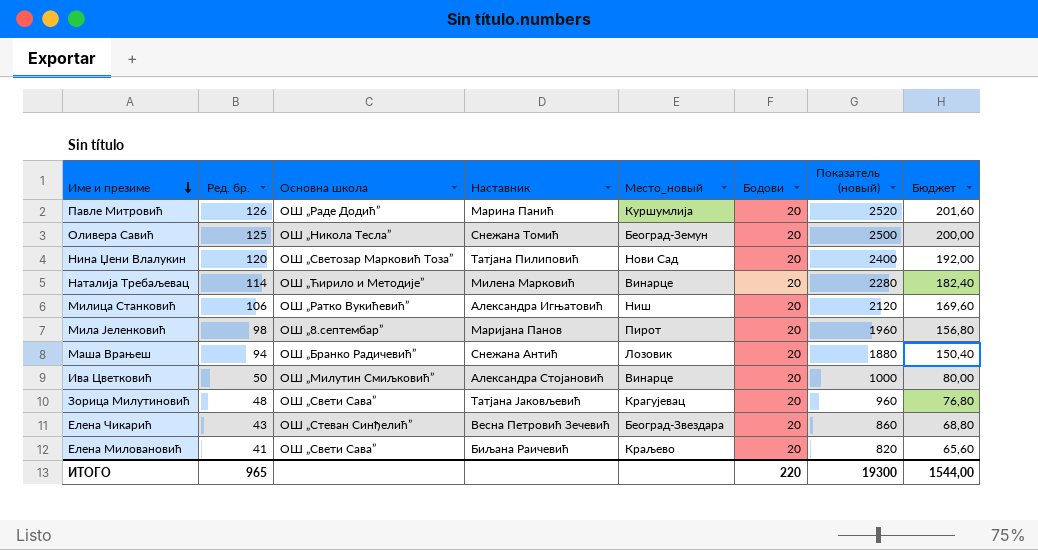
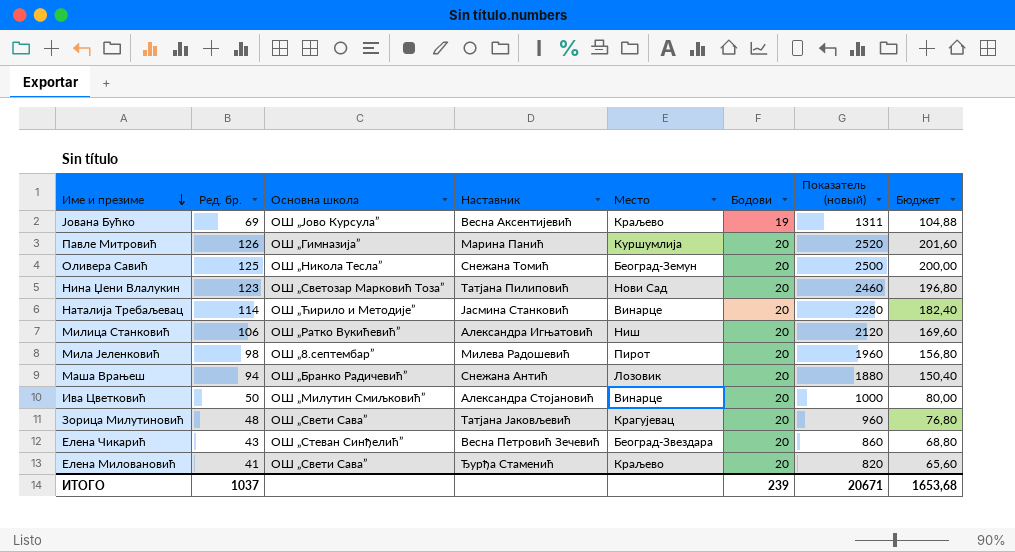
column name: Место_новый -> Место
row Јована Бућко: none -> 69 | ОШ „Јово Курсула” | Весна Аксентијевић | Краљево | 19 | 1311 | 104,88
Павле Митровић | Основна школа: ОШ „Раде Додић” -> ОШ „Гимназија”
Нина Џени Влалукин | Ред. бр.: 120 -> 123
Нина Џени Влалукин | Показатель (новый): 2400 -> 2460
Нина Џени Влалукин | Бюджет: 192,00 -> 196,80
Наталија Требаљевац | Наставник: Милена Марковић -> Јасмина Станковић
Мила Јеленковић | Наставник: Маријана Панов -> Милева Радошевић
Елена Миловановић | Наставник: Биљана Раичевић -> Ђурђа Стаменић
ИТОГО | Ред. бр.: 965 -> 1037
ИТОГО | Бодови: 220 -> 239
ИТОГО | Показатель (новый): 19300 -> 20671
ИТОГО | Бюджет: 1544,00 -> 1653,68

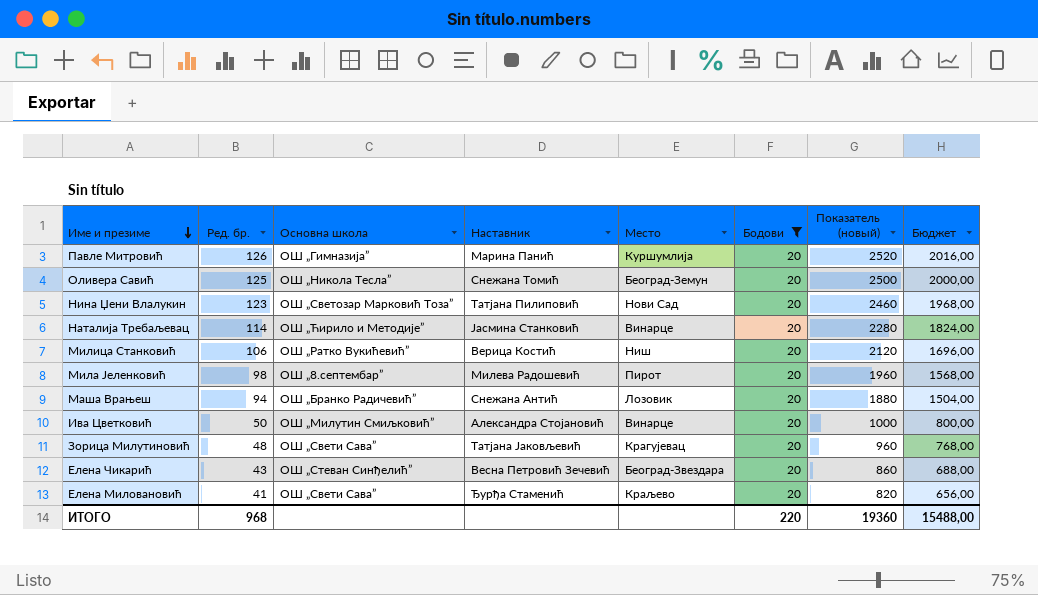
filter: none -> Бодови = 20
column Бюджет | formula: [Показатель (новый)] * 0,08 -> [Показатель (новый)] * 0,8
Милица Станковић | Наставник: Александра Игњатовић -> Верица Костић
ИТОГО | Ред. бр.: 1037 -> 968
ИТОГО | Бодови: 239 -> 220
ИТОГО | Показатель (новый): 20671 -> 19360
ИТОГО | Бюджет: 1653,68 -> 15488,00

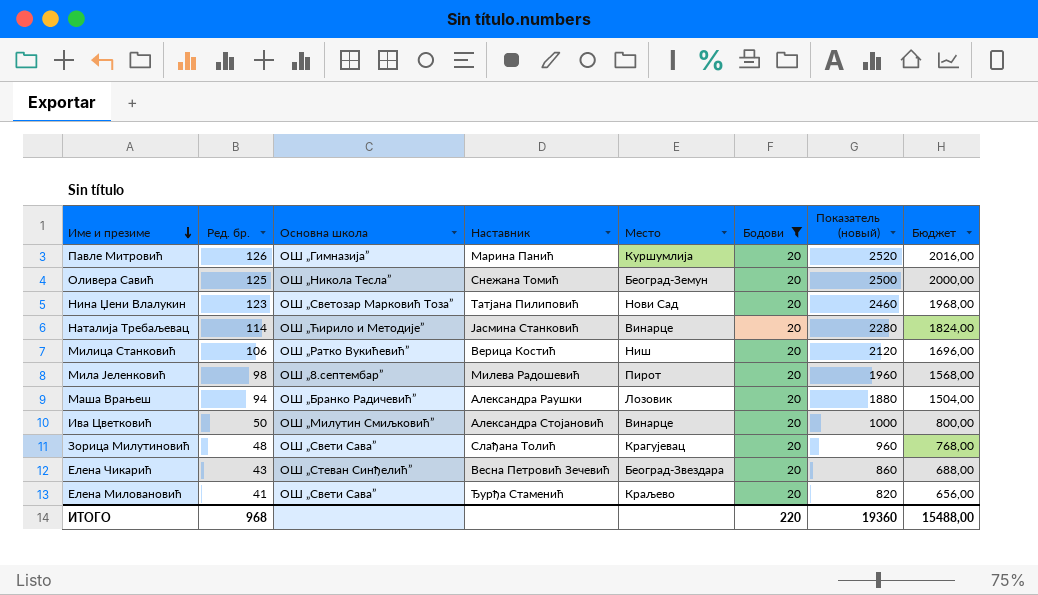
Маша Врањеш | Наставник: Снежана Антић -> Александра Раушки
Зорица Милутиновић | Наставник: Татјана Јаковљевић -> Слађана Толић

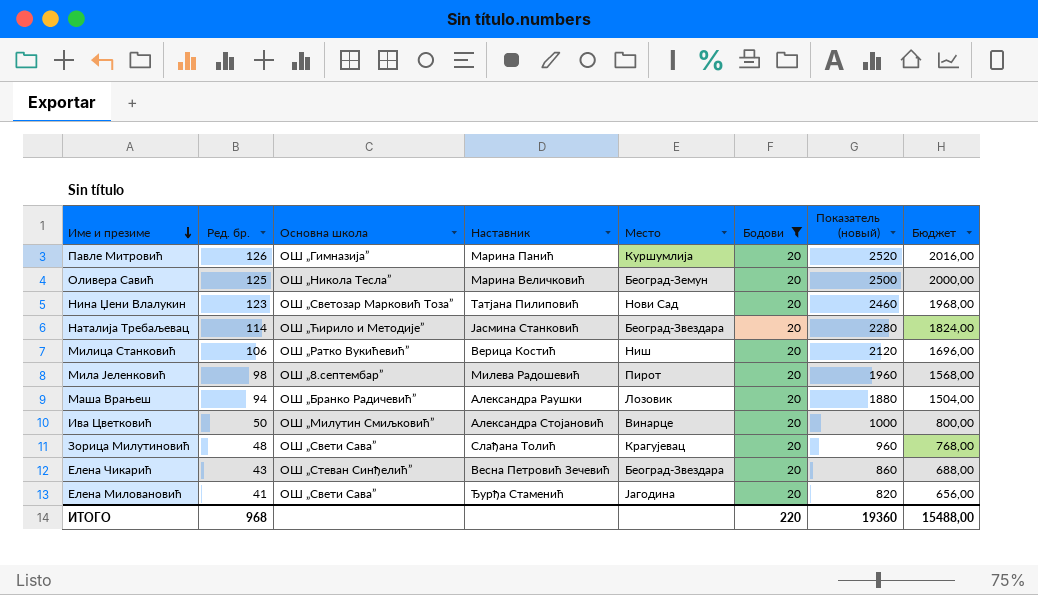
Оливера Савић | Наставник: Снежана Томић -> Марина Величковић
Наталија Требаљевац | Место: Винарце -> Београд-Звездара
Елена Миловановић | Место: Краљево -> Јагодина

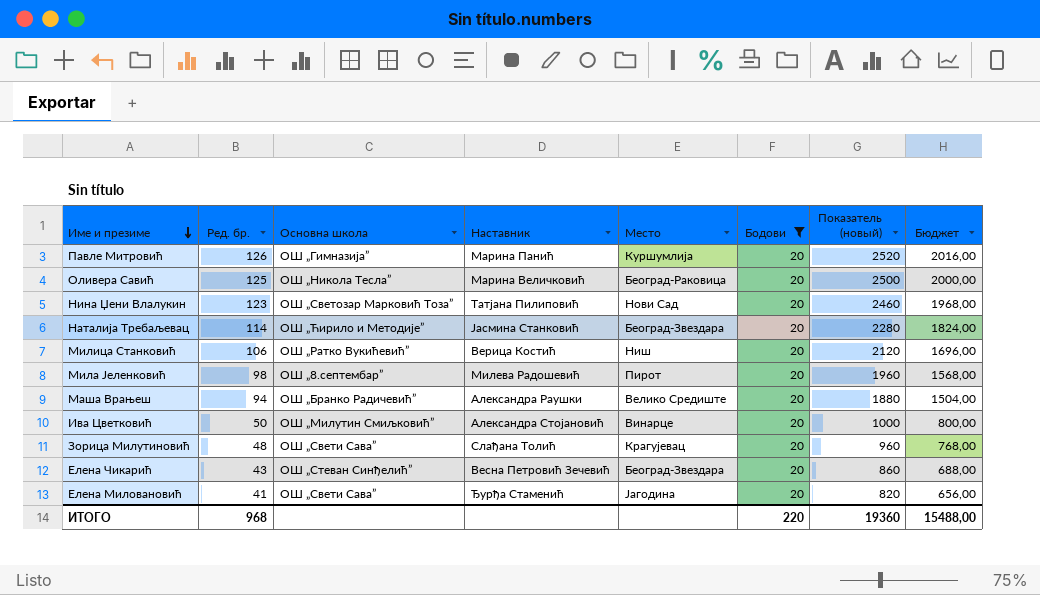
Оливера Савић | Место: Београд-Земун -> Београд-Раковица
Маша Врањеш | Место: Лозовик -> Велико Средиште

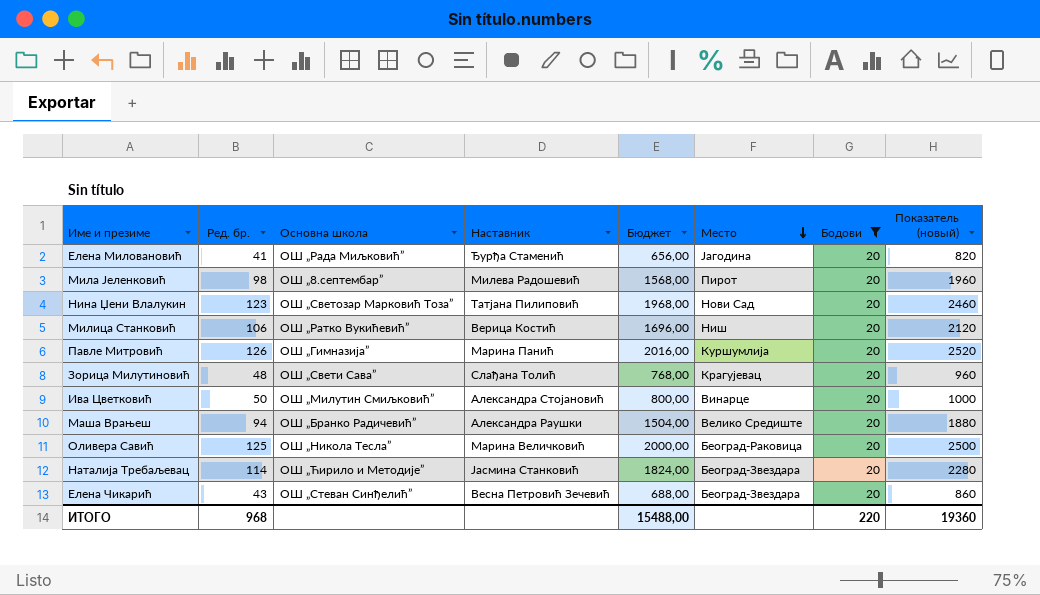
row order: Име и презиме descending -> Место descending
column Бюджет | position: 8 -> 5
Елена Миловановић | Основна школа: ОШ „Свети Сава” -> ОШ „Рада Миљковић”

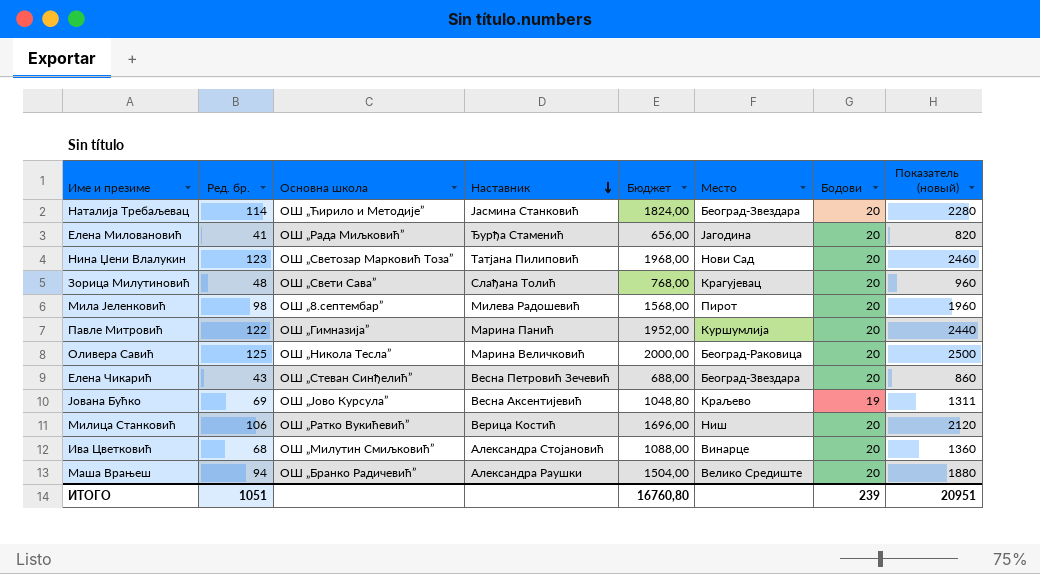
filter: Бодови = 20 -> none
row order: Место descending -> Наставник descending
Павле Митровић | Ред. бр.: 126 -> 122
Павле Митровић | Бюджет: 2016,00 -> 1952,00
Павле Митровић | Показатель (новый): 2520 -> 2440
Ива Цветковић | Ред. бр.: 50 -> 68
Ива Цветковић | Бюджет: 800,00 -> 1088,00
Ива Цветковић | Показатель (новый): 1000 -> 1360
ИТОГО | Ред. бр.: 968 -> 1051
ИТОГО | Бюджет: 15488,00 -> 16760,80
ИТОГО | Бодови: 220 -> 239
ИТОГО | Показатель (новый): 19360 -> 20951

